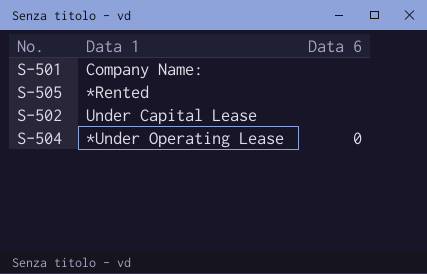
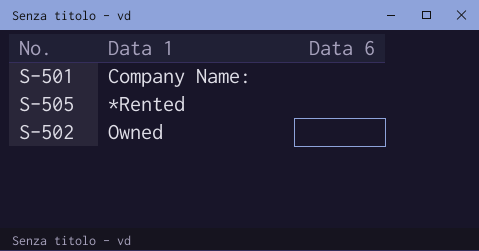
row S-504: *Under Operating Lease | 0 -> none
S-502 | Data 1: Under Capital Lease -> Owned

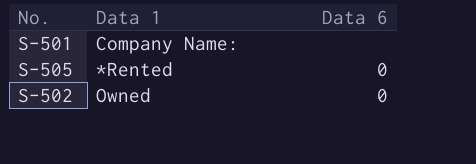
S-505 | Data 6: none -> 0
S-502 | Data 6: none -> 0

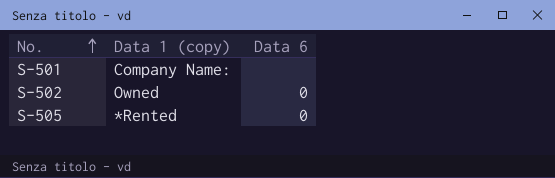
row order: none -> No. ascending
column name: Data 1 -> Data 1 (copy)

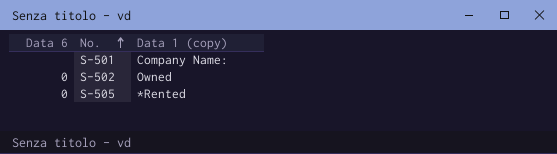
column Data 6 | position: 3 -> 1

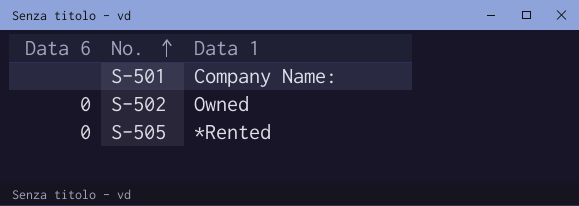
column name: Data 1 (copy) -> Data 1

